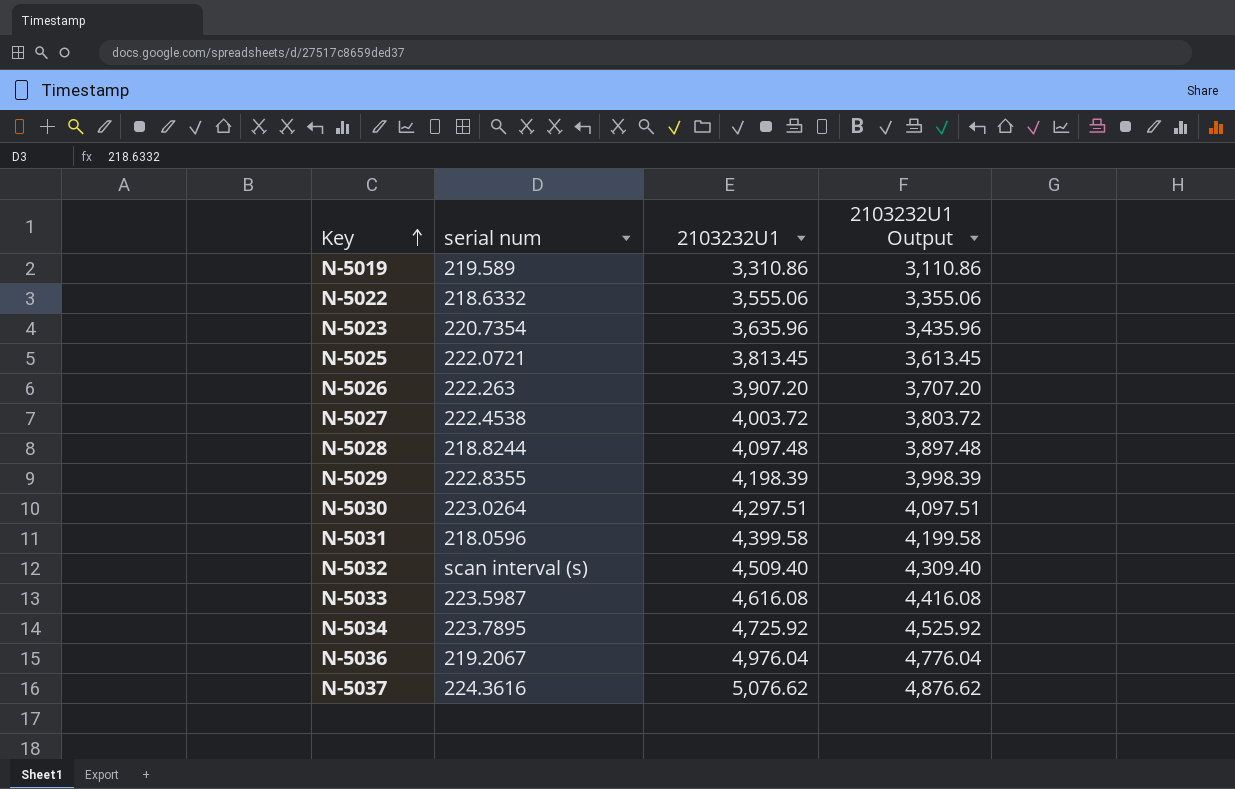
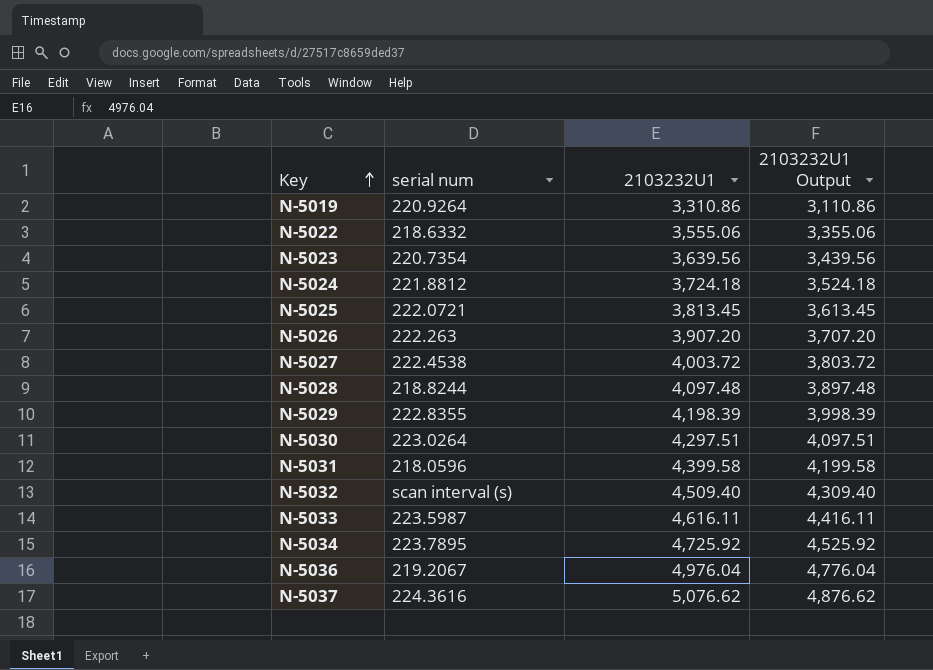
N-5019 | serial num: 219.589 -> 220.9264
N-5023 | 2103232U1: 3,635.96 -> 3,639.56
N-5023 | 2103232U1 Output: 3,435.96 -> 3,439.56
row N-5024: none -> 221.8812 | 3,724.18 | 3,524.18
N-5033 | 2103232U1: 4,616.08 -> 4,616.11
N-5033 | 2103232U1 Output: 4,416.08 -> 4,416.11

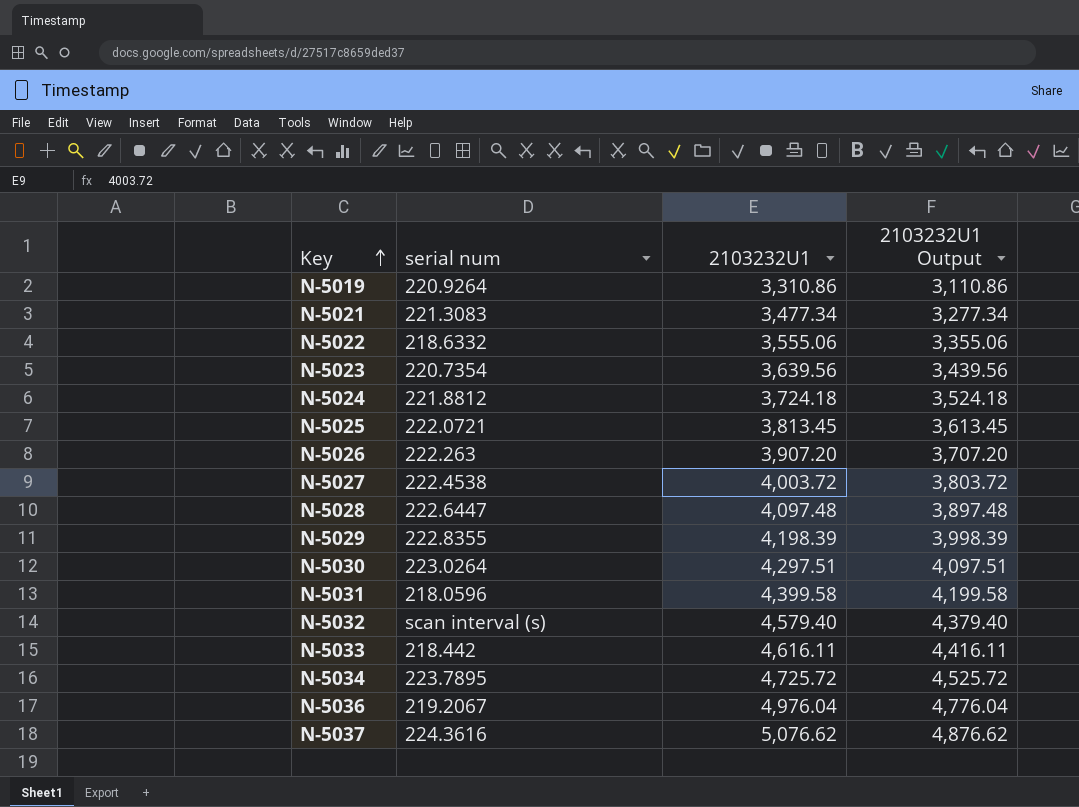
row N-5021: none -> 221.3083 | 3,477.34 | 3,277.34
N-5028 | serial num: 218.8244 -> 222.6447
N-5032 | 2103232U1: 4,509.40 -> 4,579.40
N-5032 | 2103232U1 Output: 4,309.40 -> 4,379.40
N-5033 | serial num: 223.5987 -> 218.442
N-5034 | 2103232U1: 4,725.92 -> 4,725.72
N-5034 | 2103232U1 Output: 4,525.92 -> 4,525.72

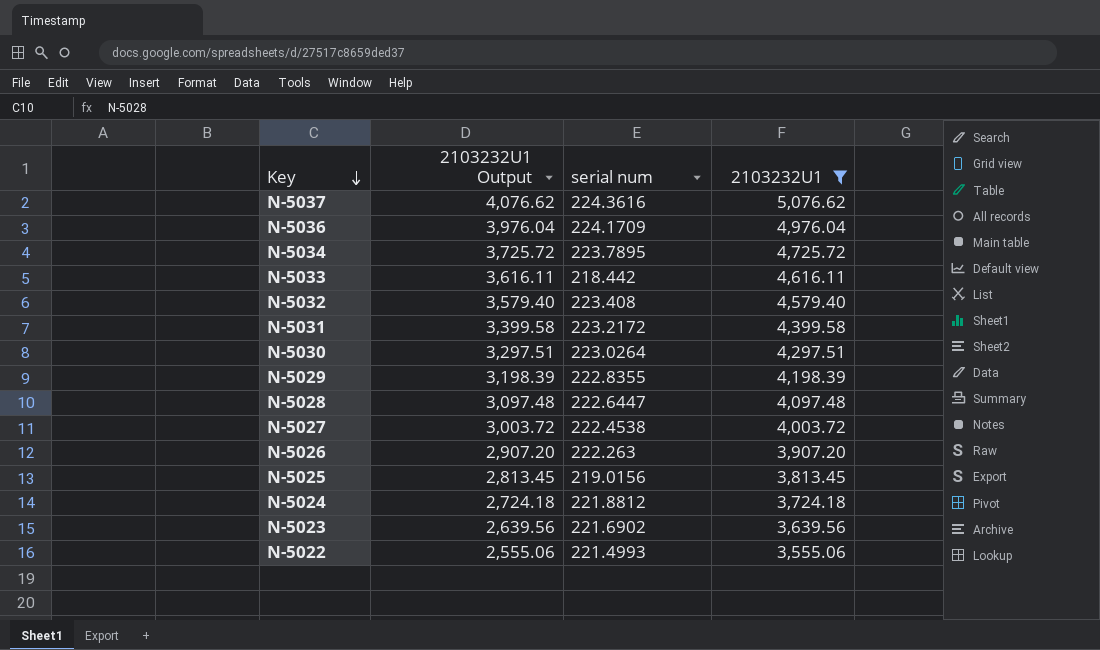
filter: none -> 2103232U1 >= 3,555.06
row order: Key ascending -> Key descending
column 2103232U1 Output | formula: [2103232U1] - 200 -> [2103232U1] - 1000
column 2103232U1 Output | position: 4 -> 2
N-5036 | serial num: 219.2067 -> 224.1709
N-5032 | serial num: scan interval (s) -> 223.408
N-5031 | serial num: 218.0596 -> 223.2172
N-5025 | serial num: 222.0721 -> 219.0156
N-5023 | serial num: 220.7354 -> 221.6902
N-5022 | serial num: 218.6332 -> 221.4993

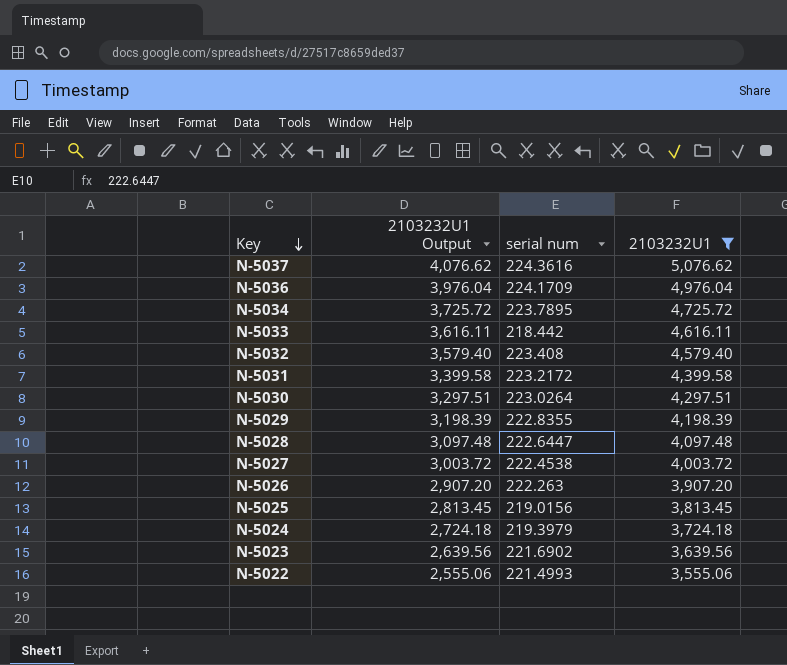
N-5024 | serial num: 221.8812 -> 219.3979

